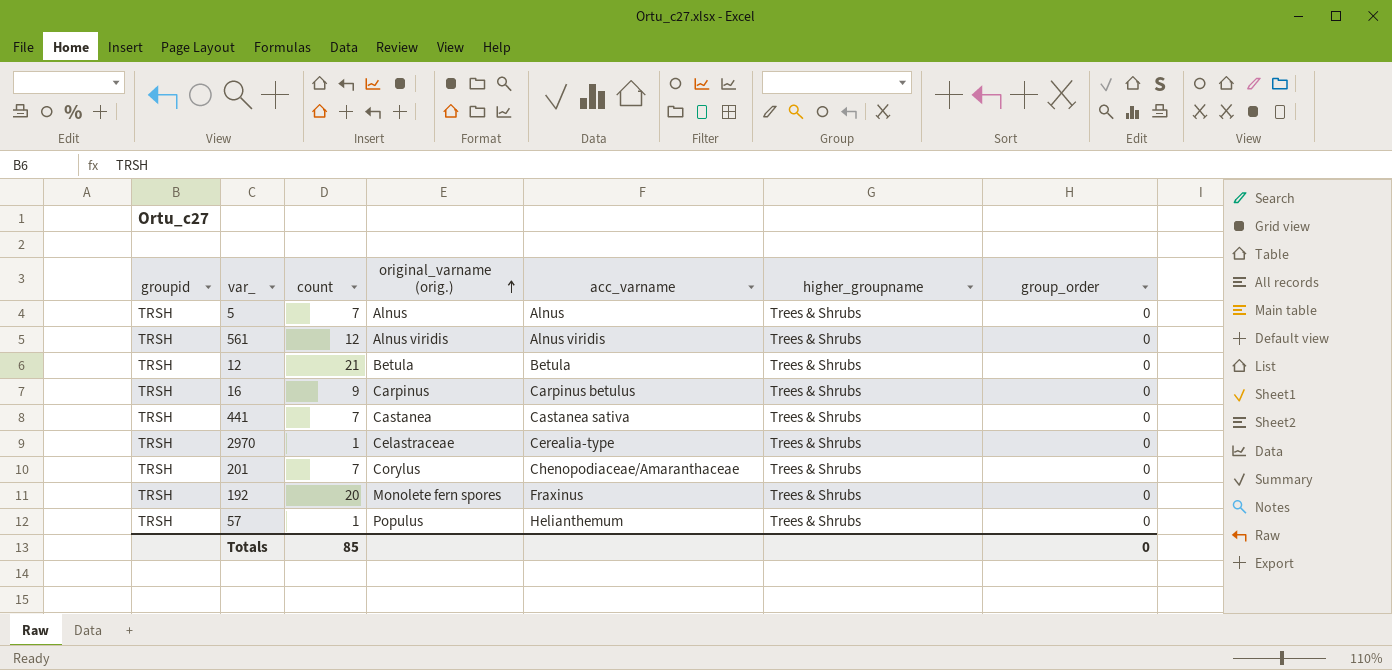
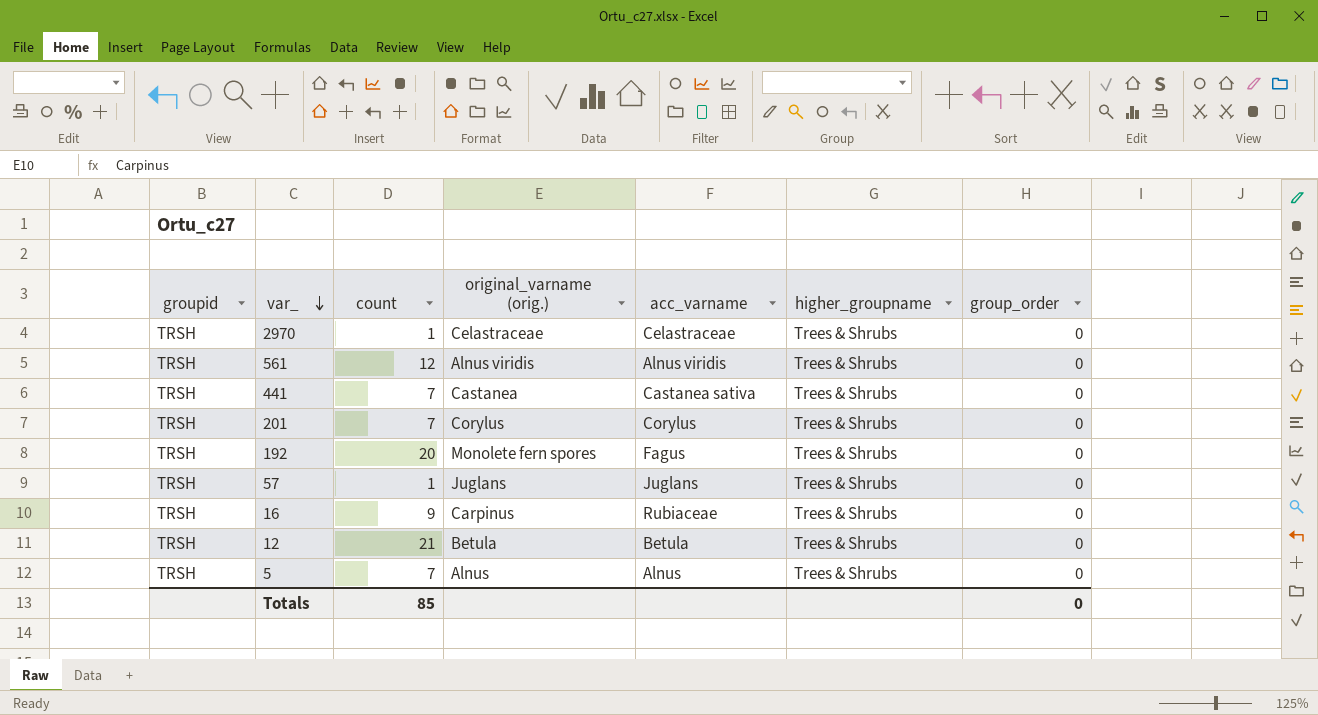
row order: original_varname (orig.) ascending -> var_ descending
2970 | acc_varname: Cerealia-type -> Celastraceae
201 | acc_varname: Chenopodiaceae/Amaranthaceae -> Corylus
192 | acc_varname: Fraxinus -> Fagus
57 | original_varname (orig.): Populus -> Juglans
57 | acc_varname: Helianthemum -> Juglans
16 | acc_varname: Carpinus betulus -> Rubiaceae

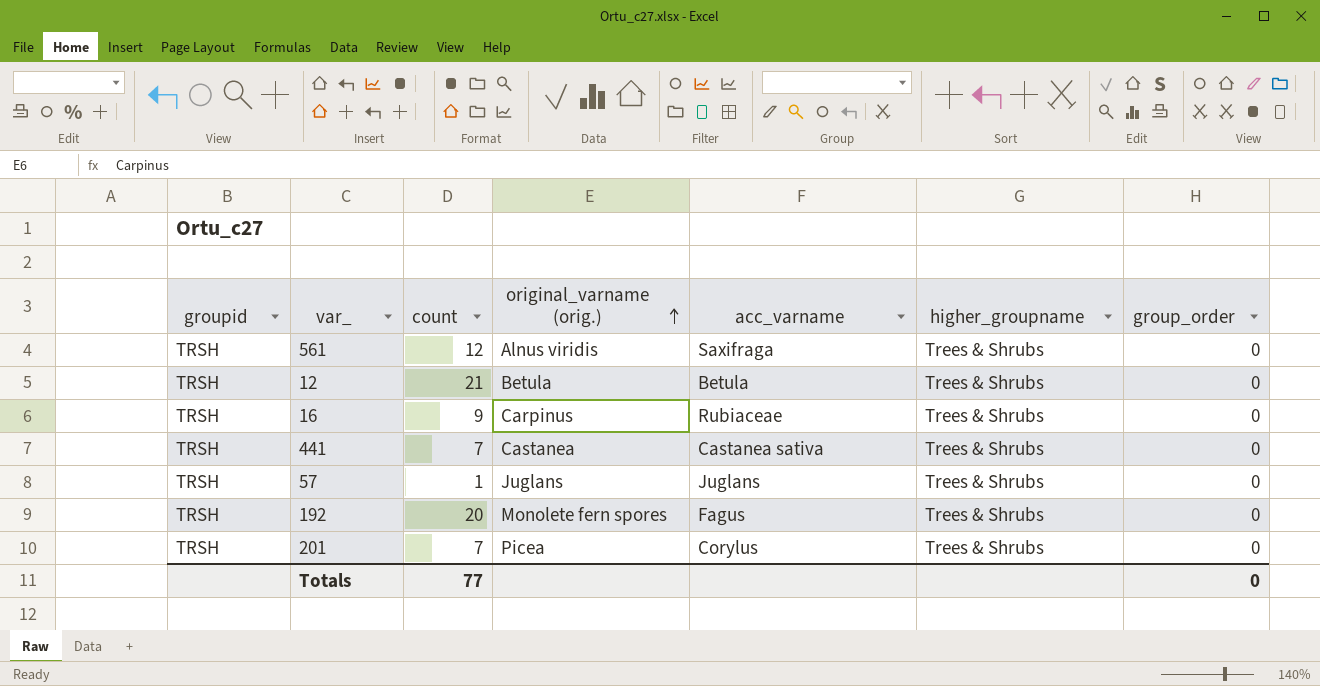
row order: var_ descending -> original_varname (orig.) ascending
row 2970: TRSH | 1 | Celastraceae | Celastraceae | Trees & Shrubs | 0 -> none
row 5: TRSH | 7 | Alnus | Alnus | Trees & Shrubs | 0 -> none
561 | acc_varname: Alnus viridis -> Saxifraga
201 | original_varname (orig.): Corylus -> Picea
Totals | count: 85 -> 77

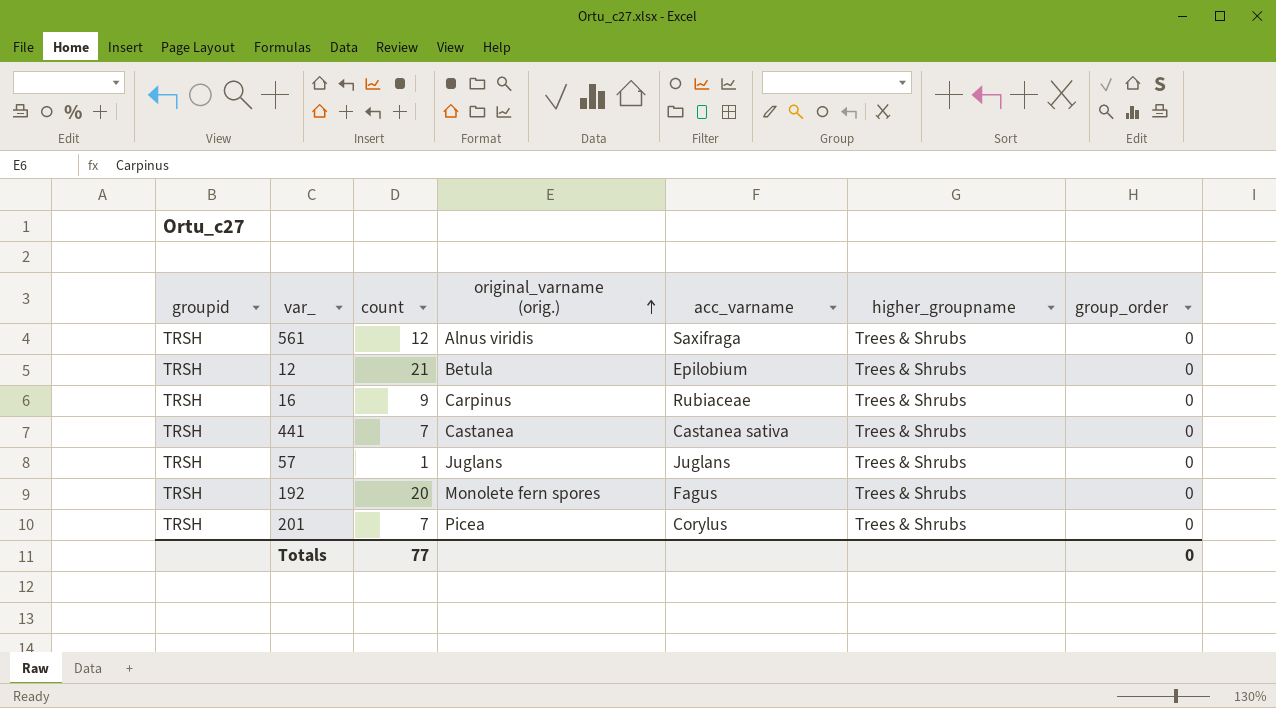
12 | acc_varname: Betula -> Epilobium

